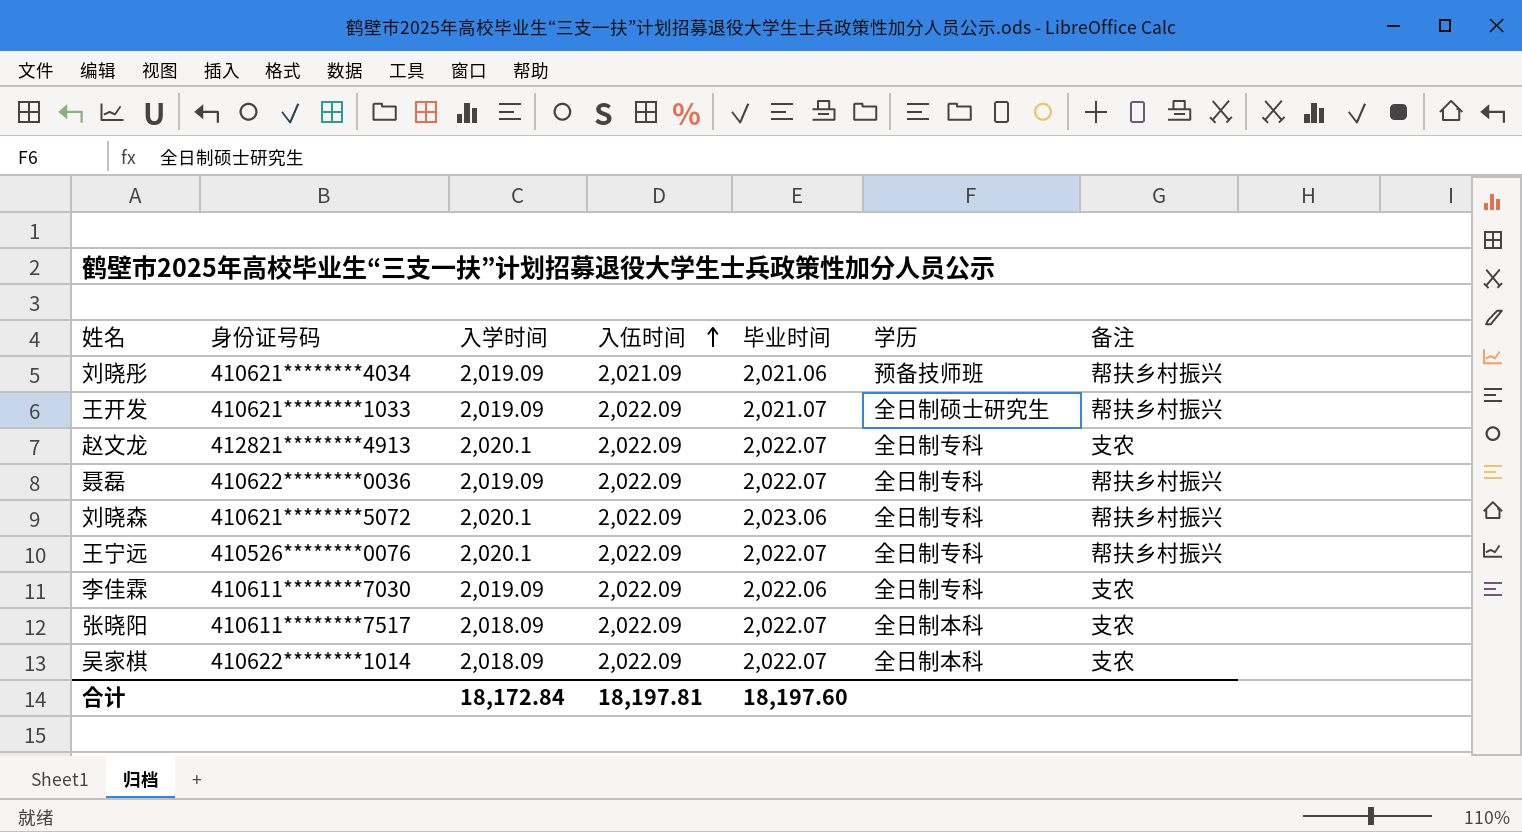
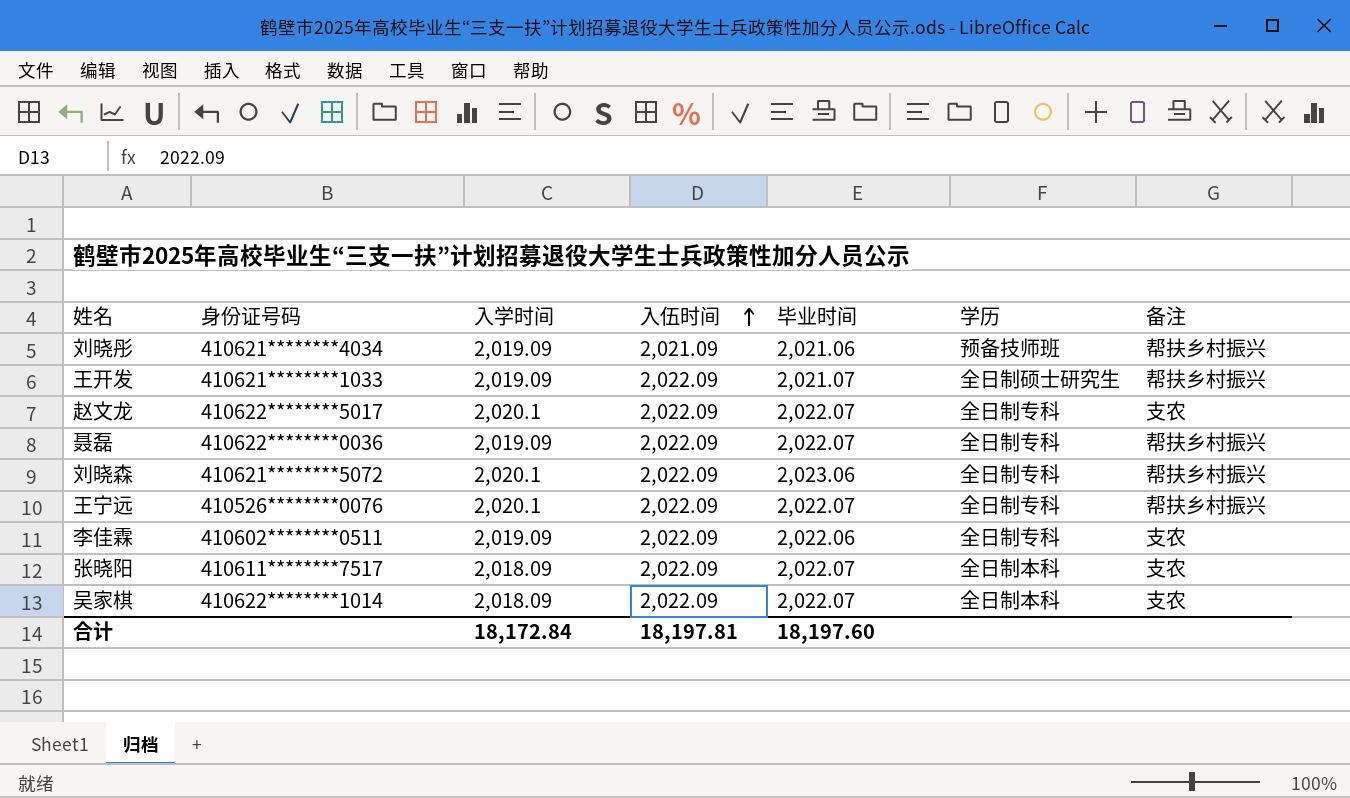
赵文龙 | 身份证号码: 412821********4913 -> 410622********5017
李佳霖 | 身份证号码: 410611********7030 -> 410602********0511

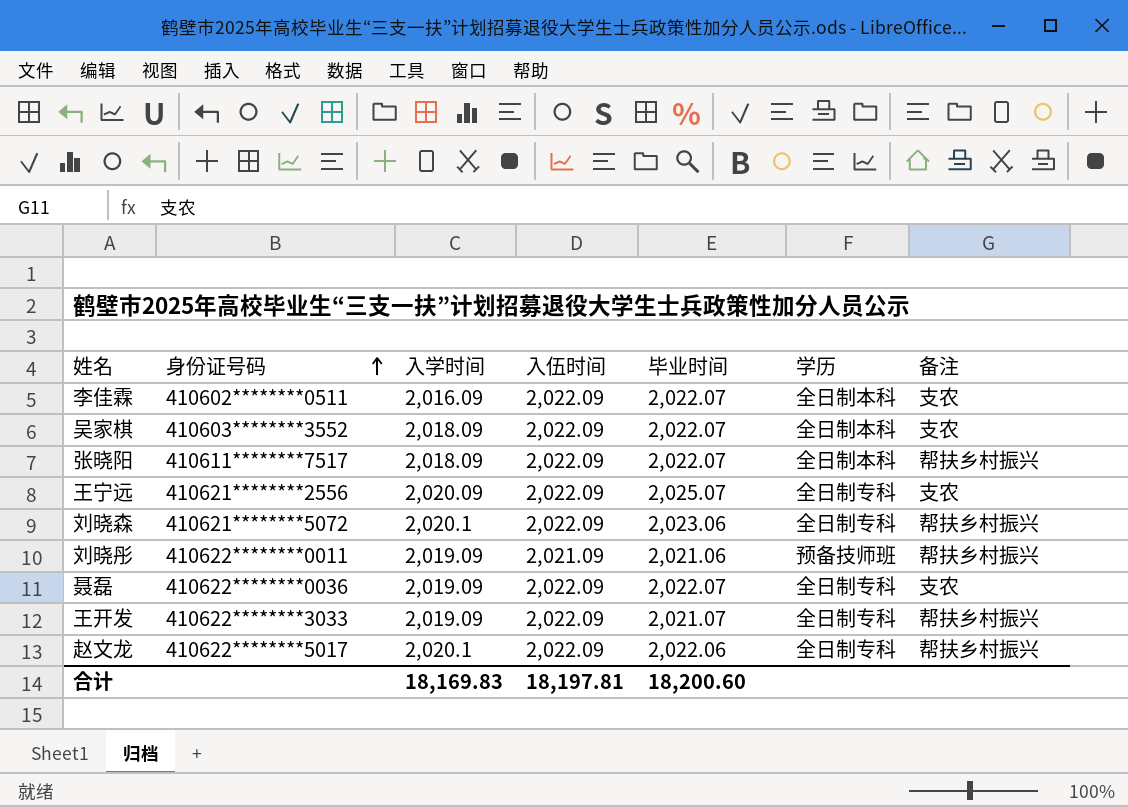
row order: 入伍时间 ascending -> 身份证号码 ascending
李佳霖 | 入学时间: 2,019.09 -> 2,016.09
李佳霖 | 毕业时间: 2,022.06 -> 2,022.07
李佳霖 | 学历: 全日制专科 -> 全日制本科
吴家棋 | 身份证号码: 410622********1014 -> 410603********3552
张晓阳 | 备注: 支农 -> 帮扶乡村振兴
王宁远 | 身份证号码: 410526********0076 -> 410621********2556
王宁远 | 入学时间: 2,020.1 -> 2,020.09
王宁远 | 毕业时间: 2,022.07 -> 2,025.07
王宁远 | 备注: 帮扶乡村振兴 -> 支农
刘晓彤 | 身份证号码: 410621********4034 -> 410622********0011
聂磊 | 备注: 帮扶乡村振兴 -> 支农
王开发 | 身份证号码: 410621********1033 -> 410622********3033
王开发 | 学历: 全日制硕士研究生 -> 全日制专科
赵文龙 | 毕业时间: 2,022.07 -> 2,022.06
赵文龙 | 备注: 支农 -> 帮扶乡村振兴
合计 | 入学时间: 18,172.84 -> 18,169.83
合计 | 毕业时间: 18,197.60 -> 18,200.60

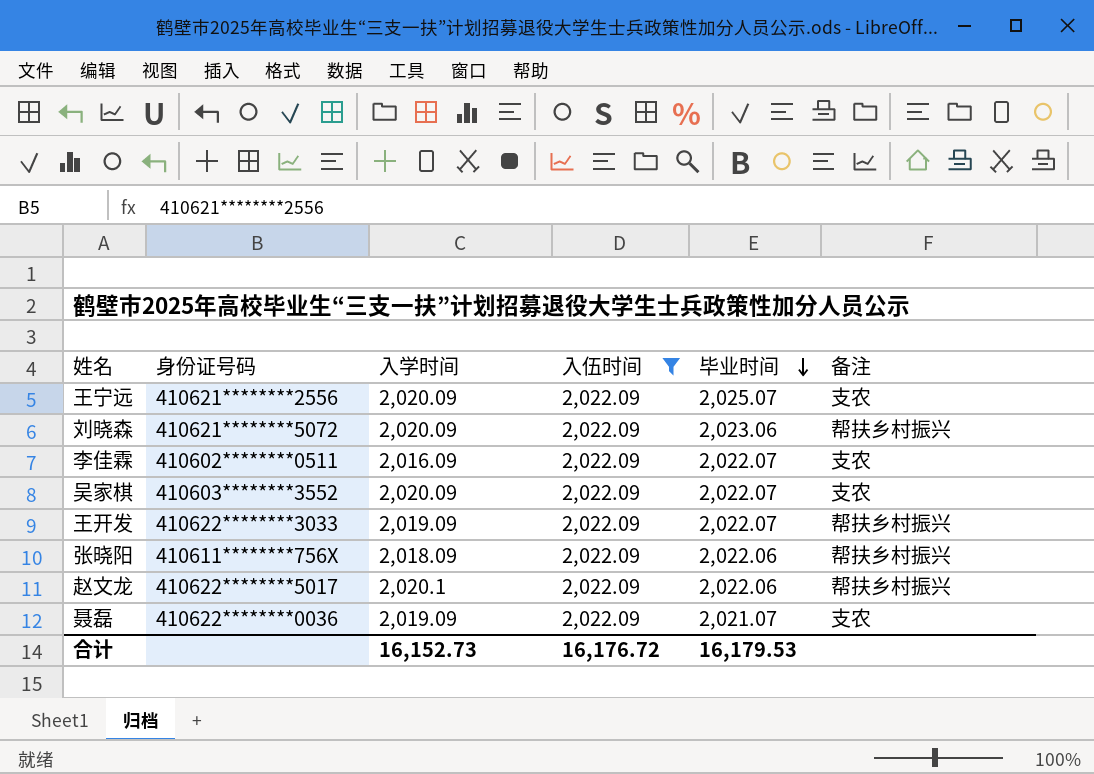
filter: none -> 入伍时间 = 2,022.09
row order: 身份证号码 ascending -> 毕业时间 descending
column 学历 | position: 6 -> none
刘晓森 | 入学时间: 2,020.1 -> 2,020.09
吴家棋 | 入学时间: 2,018.09 -> 2,020.09
王开发 | 毕业时间: 2,021.07 -> 2,022.07
张晓阳 | 身份证号码: 410611********7517 -> 410611********756X
张晓阳 | 毕业时间: 2,022.07 -> 2,022.06
聂磊 | 毕业时间: 2,022.07 -> 2,021.07
合计 | 入学时间: 18,169.83 -> 16,152.73
合计 | 入伍时间: 18,197.81 -> 16,176.72
合计 | 毕业时间: 18,200.60 -> 16,179.53

